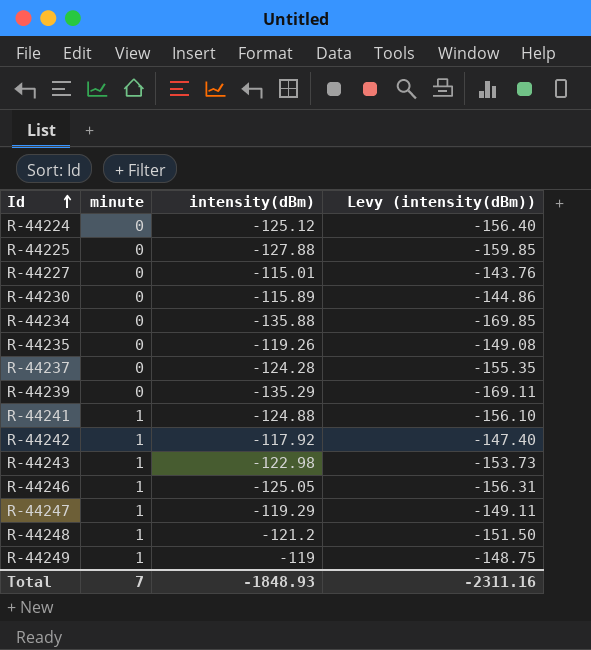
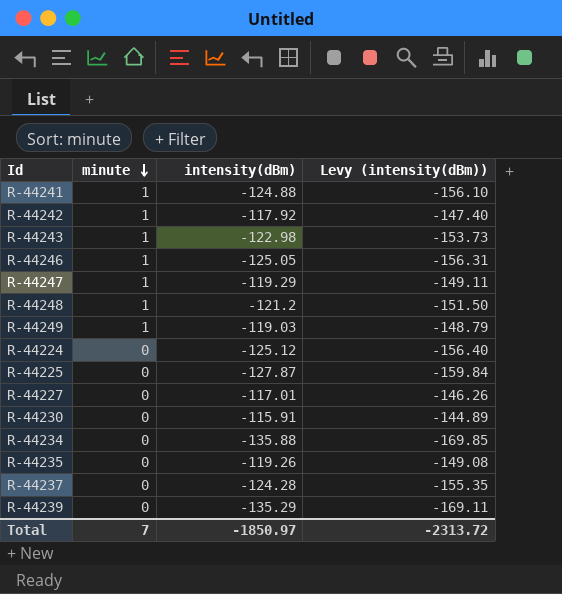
row order: Id ascending -> minute descending
R-44249 | intensity(dBm): -119 -> -119.03
R-44249 | Levy (intensity(dBm)): -148.75 -> -148.79
R-44225 | intensity(dBm): -127.88 -> -127.87
R-44225 | Levy (intensity(dBm)): -159.85 -> -159.84
R-44227 | intensity(dBm): -115.01 -> -117.01
R-44227 | Levy (intensity(dBm)): -143.76 -> -146.26
R-44230 | intensity(dBm): -115.89 -> -115.91
R-44230 | Levy (intensity(dBm)): -144.86 -> -144.89
Total | intensity(dBm): -1848.93 -> -1850.97
Total | Levy (intensity(dBm)): -2311.16 -> -2313.72

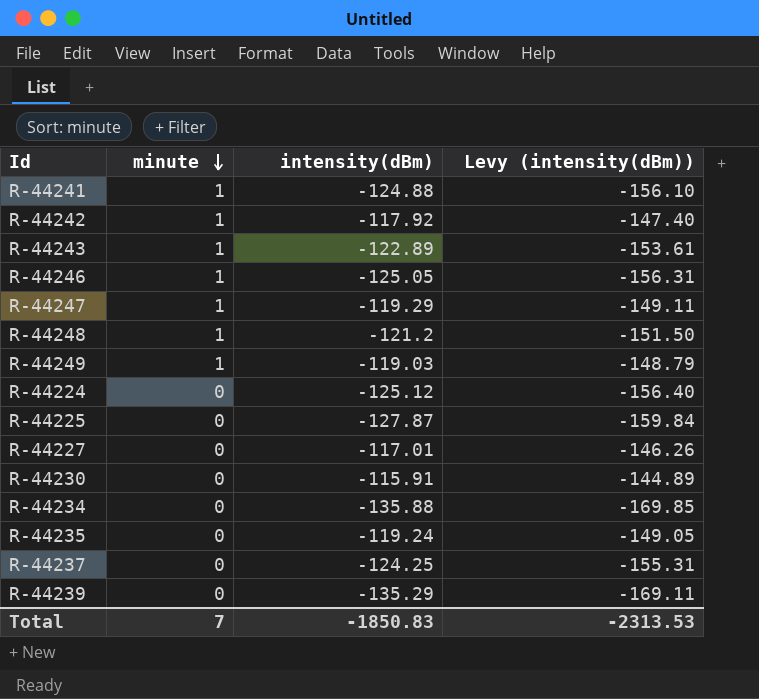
R-44243 | intensity(dBm): -122.98 -> -122.89
R-44243 | Levy (intensity(dBm)): -153.73 -> -153.61
R-44235 | intensity(dBm): -119.26 -> -119.24
R-44235 | Levy (intensity(dBm)): -149.08 -> -149.05
R-44237 | intensity(dBm): -124.28 -> -124.25
R-44237 | Levy (intensity(dBm)): -155.35 -> -155.31
Total | intensity(dBm): -1850.97 -> -1850.83
Total | Levy (intensity(dBm)): -2313.72 -> -2313.53

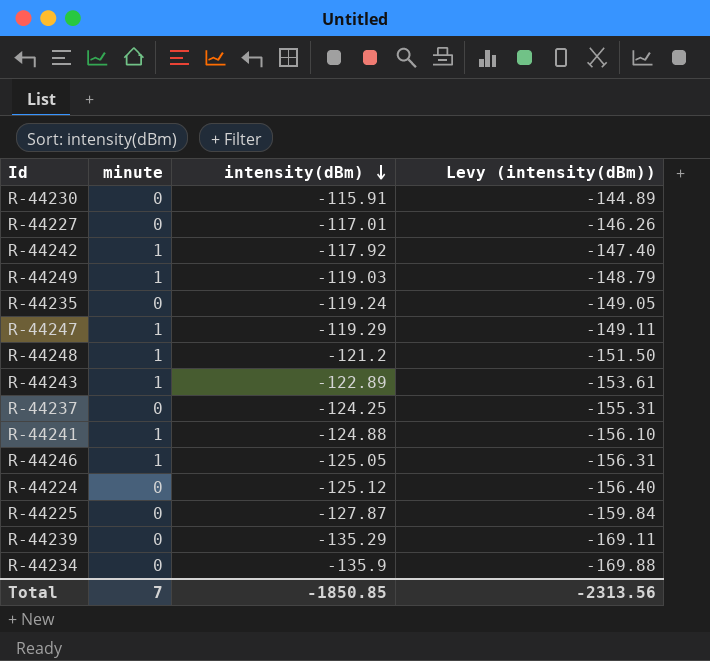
row order: minute descending -> intensity(dBm) descending
R-44234 | intensity(dBm): -135.88 -> -135.9
R-44234 | Levy (intensity(dBm)): -169.85 -> -169.88
Total | intensity(dBm): -1850.83 -> -1850.85
Total | Levy (intensity(dBm)): -2313.53 -> -2313.56

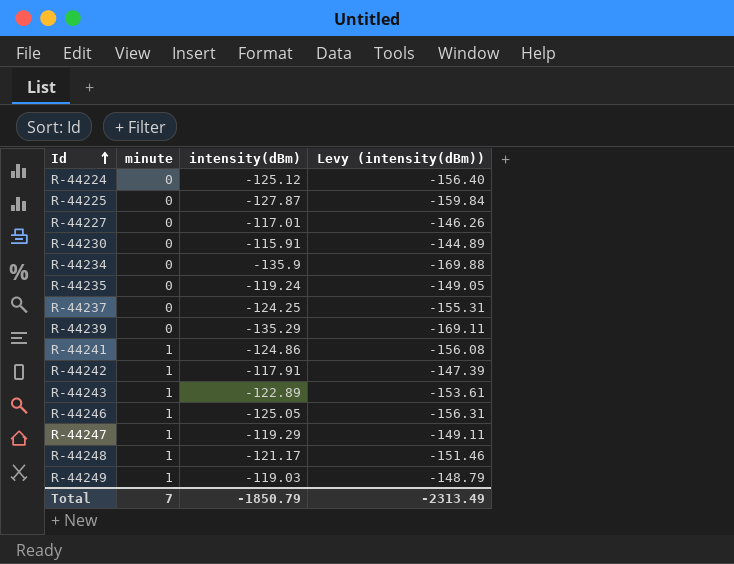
row order: intensity(dBm) descending -> Id ascending
R-44241 | intensity(dBm): -124.88 -> -124.86
R-44241 | Levy (intensity(dBm)): -156.10 -> -156.08
R-44242 | intensity(dBm): -117.92 -> -117.91
R-44242 | Levy (intensity(dBm)): -147.40 -> -147.39
R-44248 | intensity(dBm): -121.2 -> -121.17
R-44248 | Levy (intensity(dBm)): -151.50 -> -151.46
Total | intensity(dBm): -1850.85 -> -1850.79
Total | Levy (intensity(dBm)): -2313.56 -> -2313.49

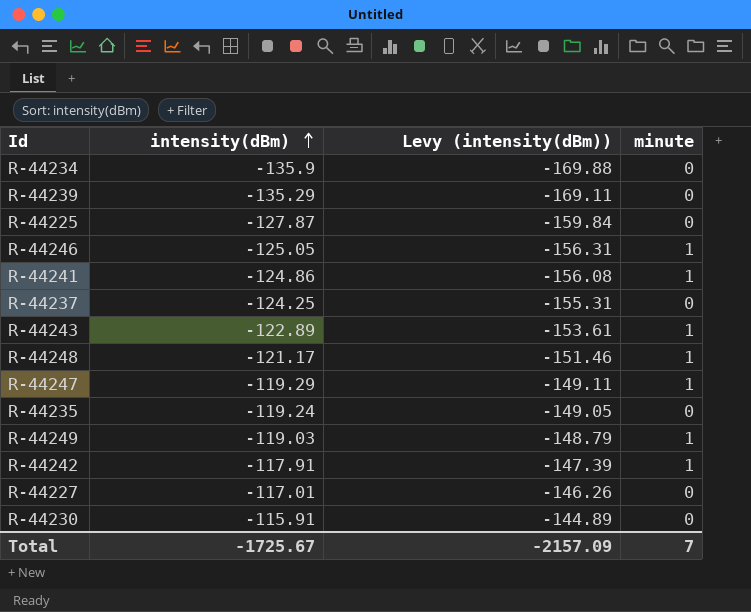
row order: Id ascending -> intensity(dBm) ascending
column minute | position: 2 -> 4
row R-44224: 0 | -125.12 | -156.40 -> none
Total | intensity(dBm): -1850.79 -> -1725.67
Total | Levy (intensity(dBm)): -2313.49 -> -2157.09

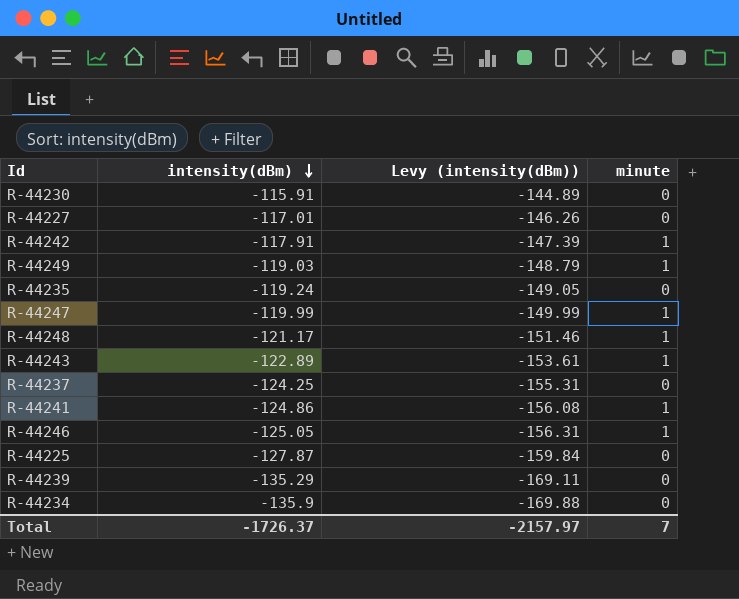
row order: intensity(dBm) ascending -> intensity(dBm) descending
R-44247 | intensity(dBm): -119.29 -> -119.99
R-44247 | Levy (intensity(dBm)): -149.11 -> -149.99
Total | intensity(dBm): -1725.67 -> -1726.37
Total | Levy (intensity(dBm)): -2157.09 -> -2157.97

